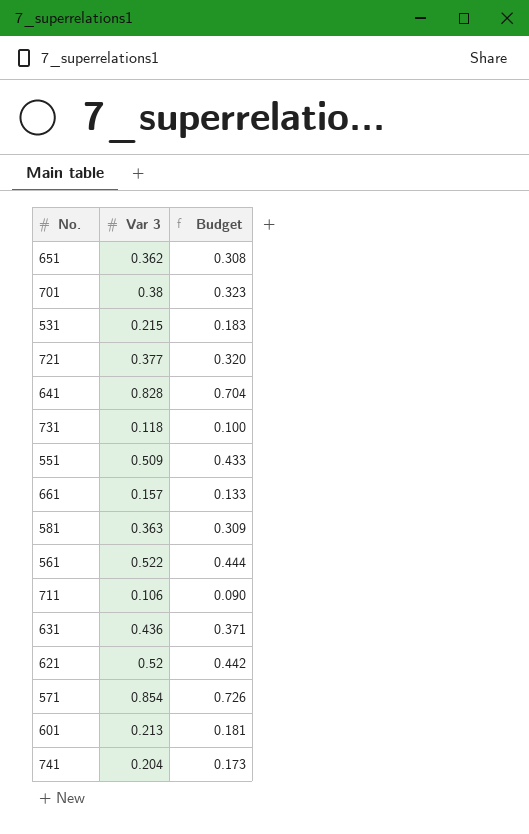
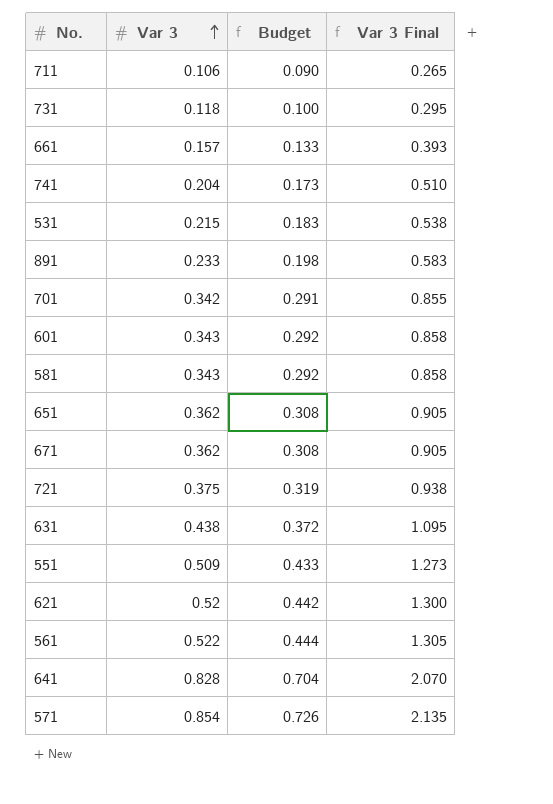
row order: none -> Var 3 ascending
column Var 3 Final | formula: none -> [Var 3] * 2.5
row 891: none -> 0.233 | 0.198 | 0.583
701 | Var 3: 0.38 -> 0.342
701 | Budget: 0.323 -> 0.291
601 | Var 3: 0.213 -> 0.343
601 | Budget: 0.181 -> 0.292
581 | Var 3: 0.363 -> 0.343
581 | Budget: 0.309 -> 0.292
row 671: none -> 0.362 | 0.308 | 0.905
721 | Var 3: 0.377 -> 0.375
721 | Budget: 0.320 -> 0.319
631 | Var 3: 0.436 -> 0.438
631 | Budget: 0.371 -> 0.372

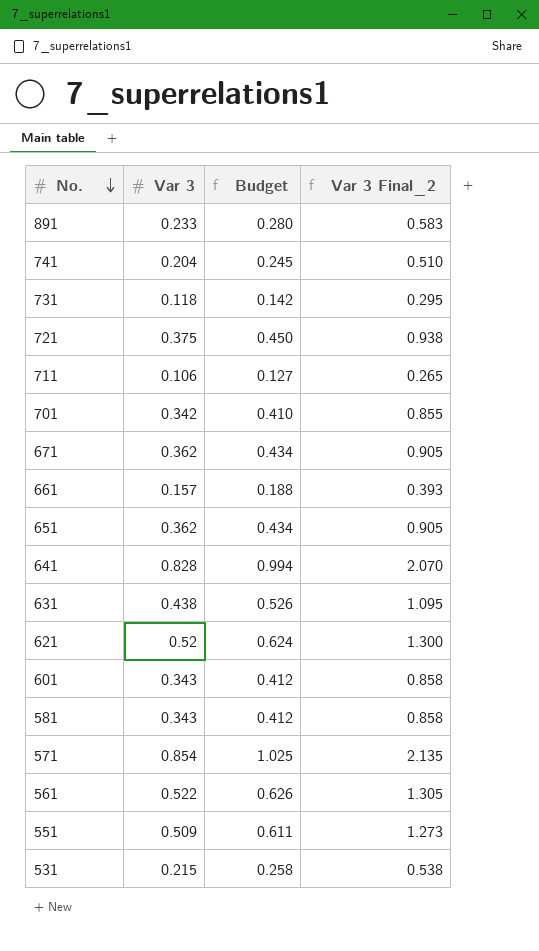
row order: Var 3 ascending -> No. descending
column Budget | formula: [Var 3] * 0.85 -> [Var 3] * 1.2
column name: Var 3 Final -> Var 3 Final_2

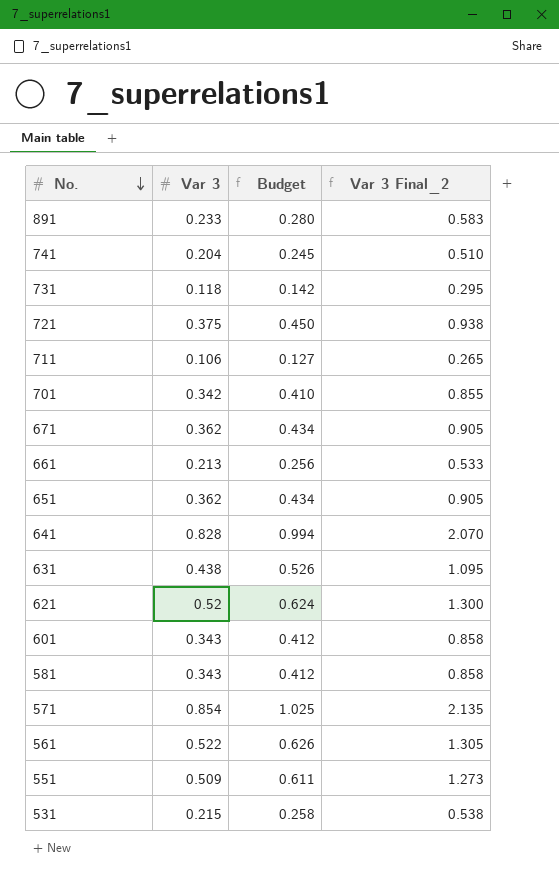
661 | Var 3: 0.157 -> 0.213
661 | Budget: 0.188 -> 0.256
661 | Var 3 Final_2: 0.393 -> 0.533

